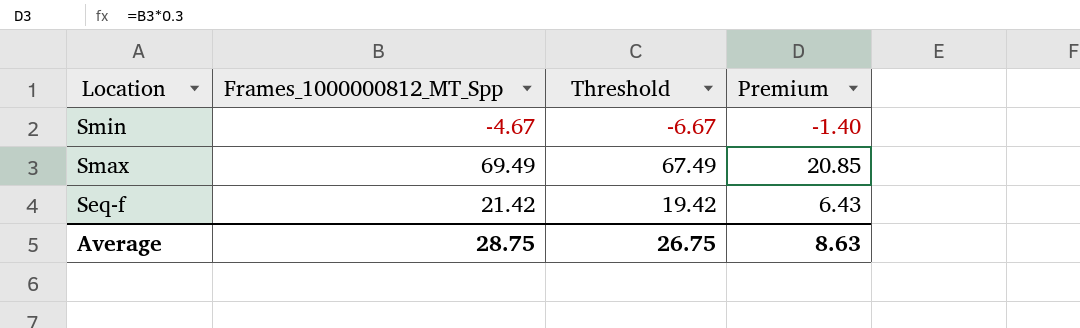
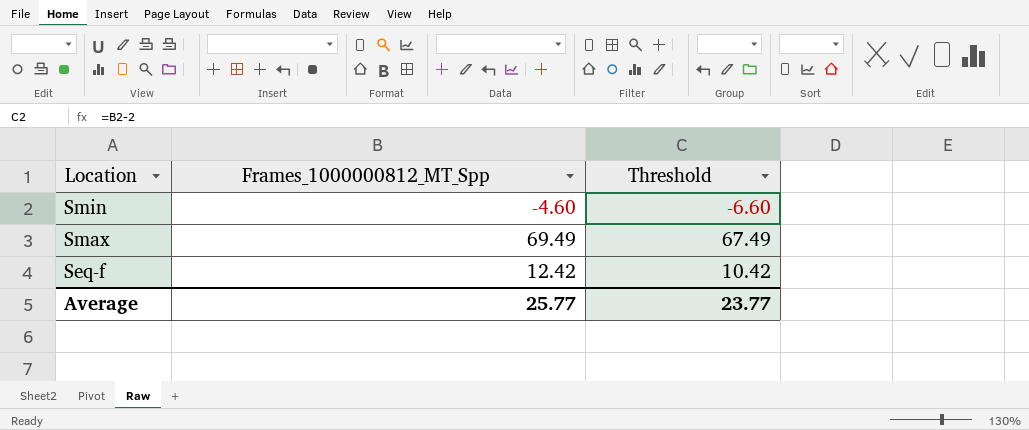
column Premium | formula: [Frames_1000000812_MT_Spp] * 0.3 -> none
Smin | Frames_1000000812_MT_Spp: -4.67 -> -4.60
Smin | Threshold: -6.67 -> -6.60
Seq-f | Frames_1000000812_MT_Spp: 21.42 -> 12.42
Seq-f | Threshold: 19.42 -> 10.42
Average | Frames_1000000812_MT_Spp: 28.75 -> 25.77
Average | Threshold: 26.75 -> 23.77

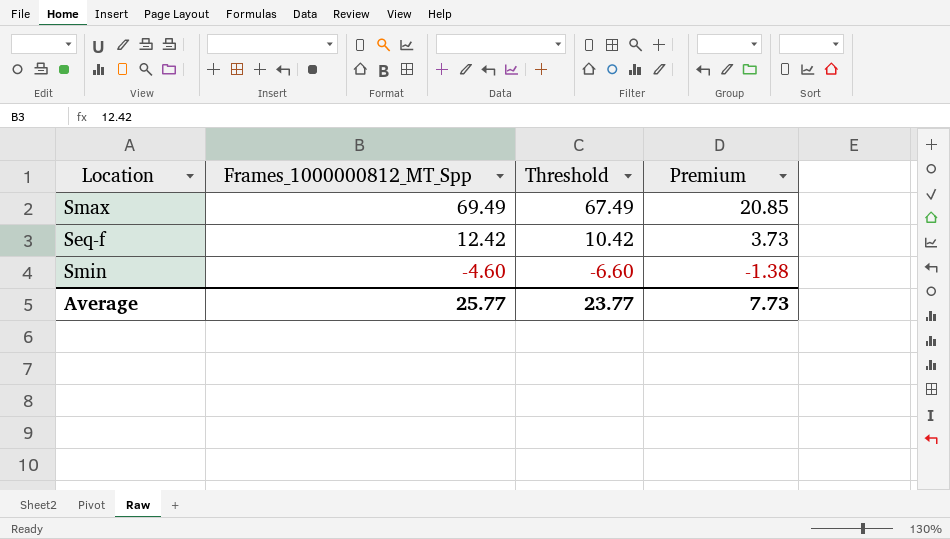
row order: Location descending -> Frames_1000000812_MT_Spp descending
column Premium | formula: none -> [Frames_1000000812_MT_Spp] * 0.3

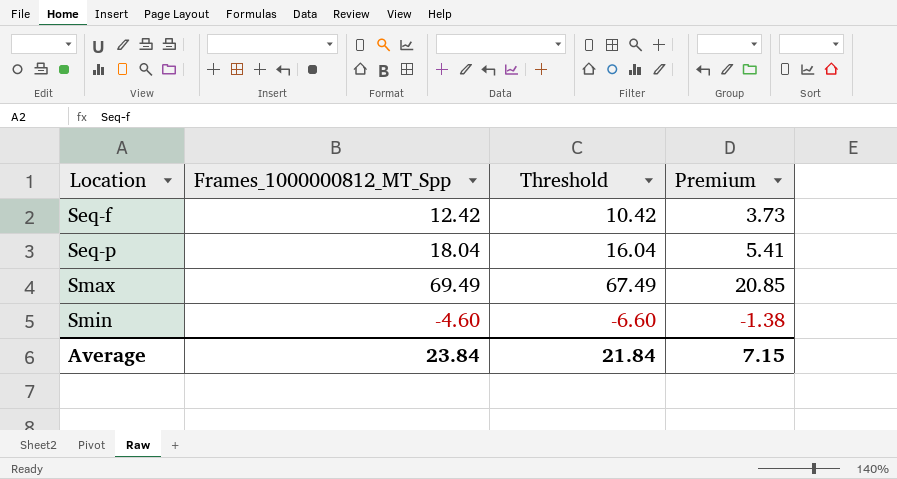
row order: Frames_1000000812_MT_Spp descending -> Location ascending
row Seq-p: none -> 18.04 | 16.04 | 5.41
Average | Frames_1000000812_MT_Spp: 25.77 -> 23.84
Average | Threshold: 23.77 -> 21.84
Average | Premium: 7.73 -> 7.15

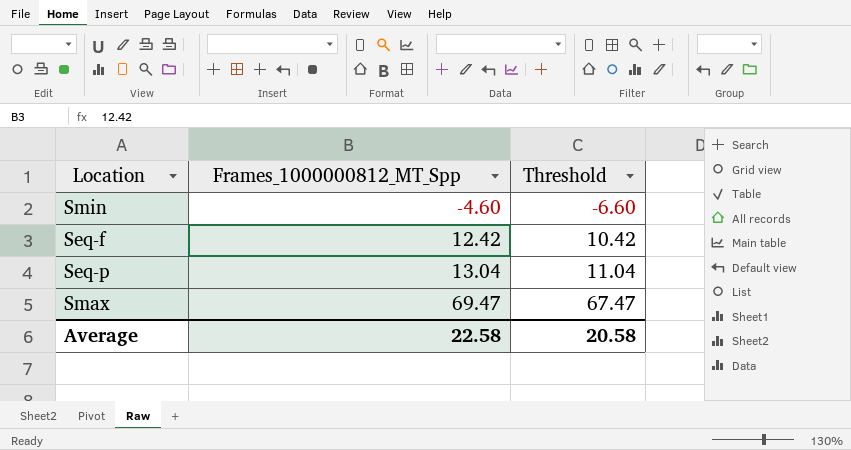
row order: Location ascending -> Frames_1000000812_MT_Spp ascending
column Premium | formula: [Frames_1000000812_MT_Spp] * 0.3 -> none
Seq-p | Frames_1000000812_MT_Spp: 18.04 -> 13.04
Seq-p | Threshold: 16.04 -> 11.04
Smax | Frames_1000000812_MT_Spp: 69.49 -> 69.47
Smax | Threshold: 67.49 -> 67.47
Average | Frames_1000000812_MT_Spp: 23.84 -> 22.58
Average | Threshold: 21.84 -> 20.58

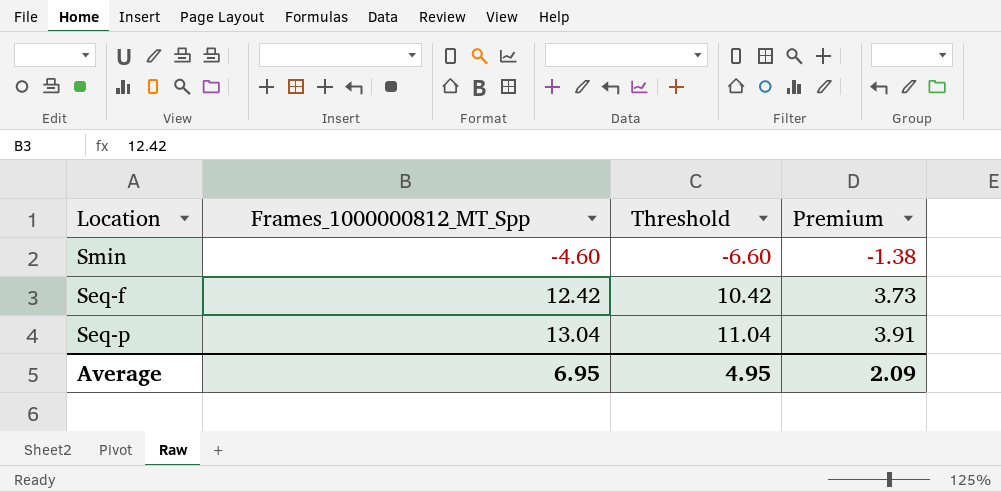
column Premium | formula: none -> [Frames_1000000812_MT_Spp] * 0.3
row Smax: 69.47 | 67.47 -> none
Average | Frames_1000000812_MT_Spp: 22.58 -> 6.95
Average | Threshold: 20.58 -> 4.95

